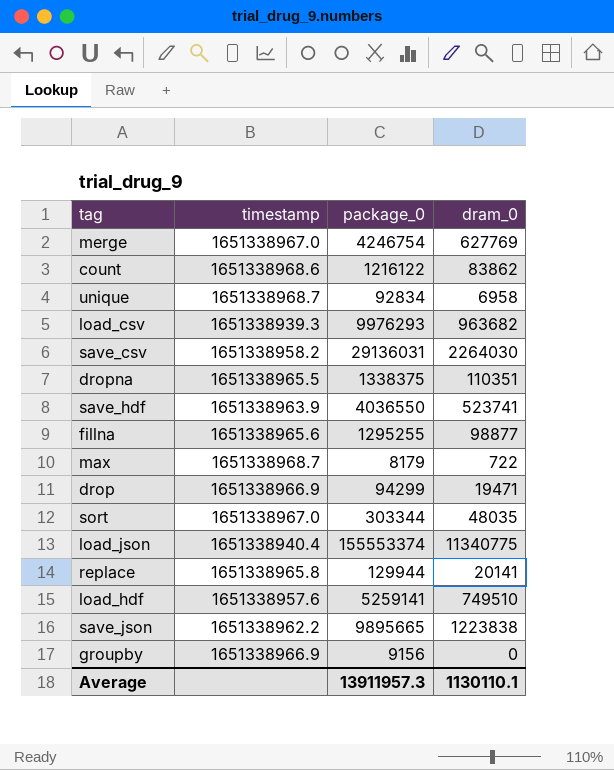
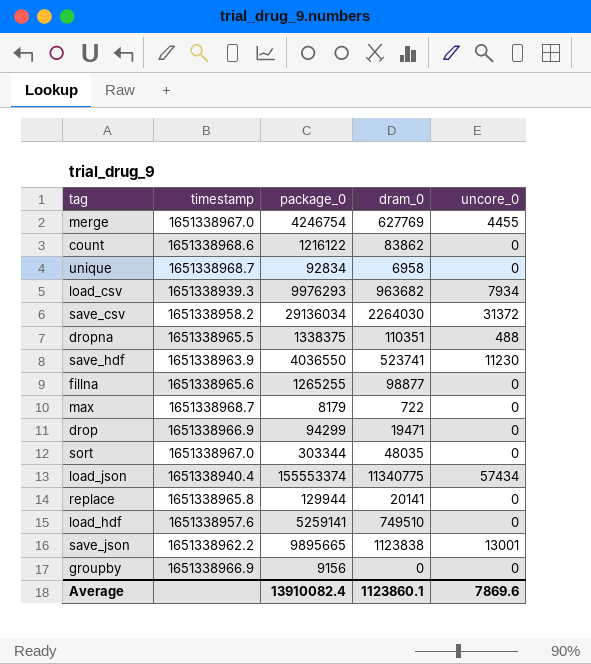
column uncore_0 | position: none -> 5
save_csv | package_0: 29136031 -> 29136034
fillna | package_0: 1295255 -> 1265255
save_json | dram_0: 1223838 -> 1123838
Average | package_0: 13911957.3 -> 13910082.4
Average | dram_0: 1130110.1 -> 1123860.1

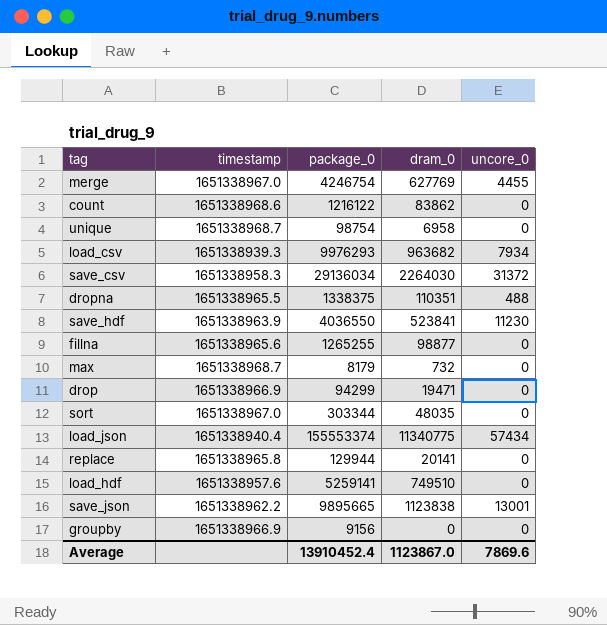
unique | package_0: 92834 -> 98754
save_csv | timestamp: 1651338958.2 -> 1651338958.3
save_hdf | dram_0: 523741 -> 523841
max | dram_0: 722 -> 732
Average | package_0: 13910082.4 -> 13910452.4
Average | dram_0: 1123860.1 -> 1123867.0

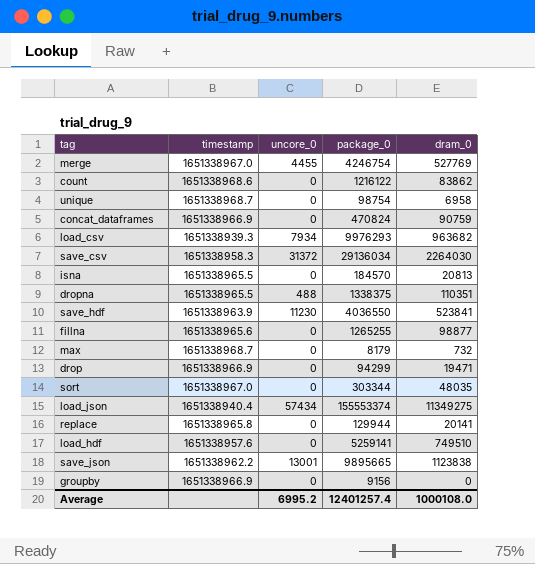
column uncore_0 | position: 5 -> 3
merge | dram_0: 627769 -> 527769
row concat_dataframes: none -> 1651338966.9 | 0 | 470824 | 90759
row isna: none -> 1651338965.5 | 0 | 184570 | 20813
load_json | dram_0: 11340775 -> 11349275
Average | uncore_0: 7869.6 -> 6995.2
Average | package_0: 13910452.4 -> 12401257.4
Average | dram_0: 1123867.0 -> 1000108.0

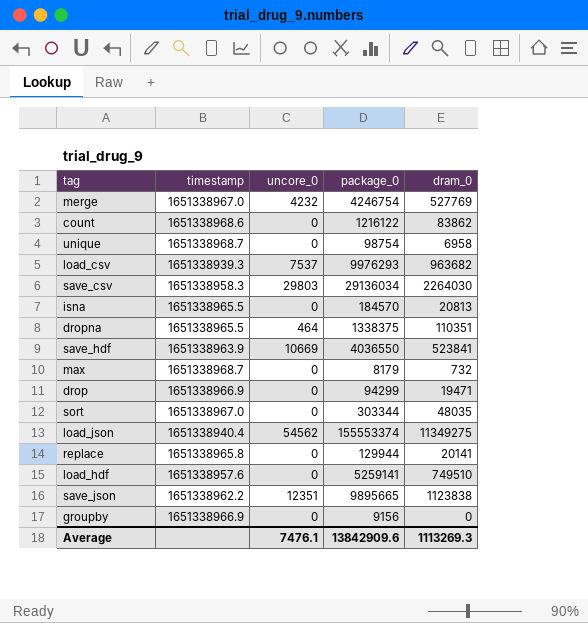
row concat_dataframes: 1651338966.9 | 0 | 470824 | 90759 -> none
row fillna: 1651338965.6 | 0 | 1265255 | 98877 -> none
merge | uncore_0: 4455 -> 4232
load_csv | uncore_0: 7934 -> 7537
save_csv | uncore_0: 31372 -> 29803
dropna | uncore_0: 488 -> 464
save_hdf | uncore_0: 11230 -> 10669
load_json | uncore_0: 57434 -> 54562
save_json | uncore_0: 13001 -> 12351
Average | uncore_0: 6995.2 -> 7476.1
Average | package_0: 12401257.4 -> 13842909.6
Average | dram_0: 1000108.0 -> 1113269.3

